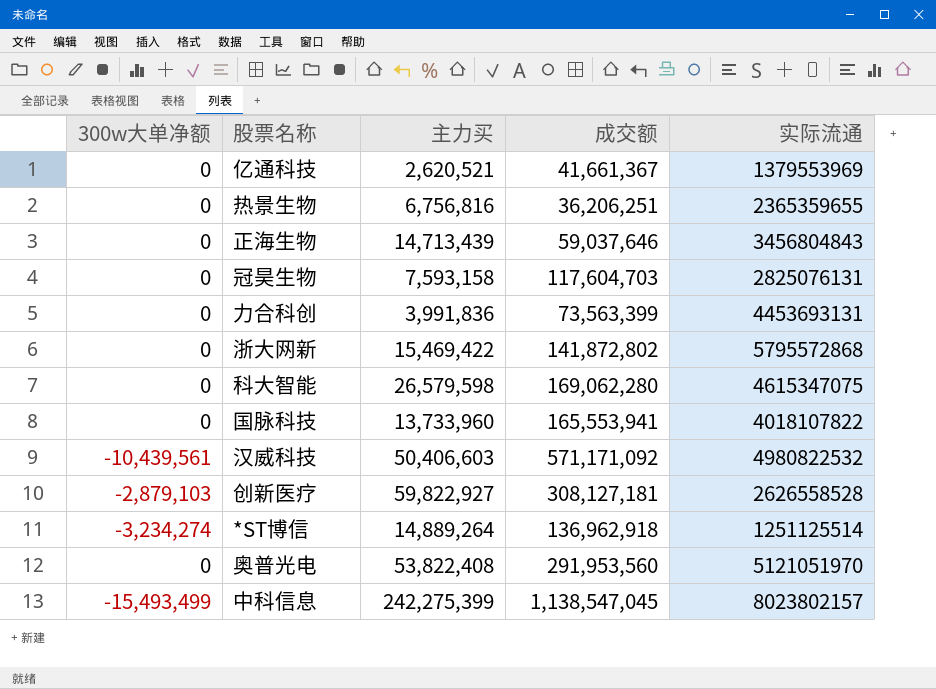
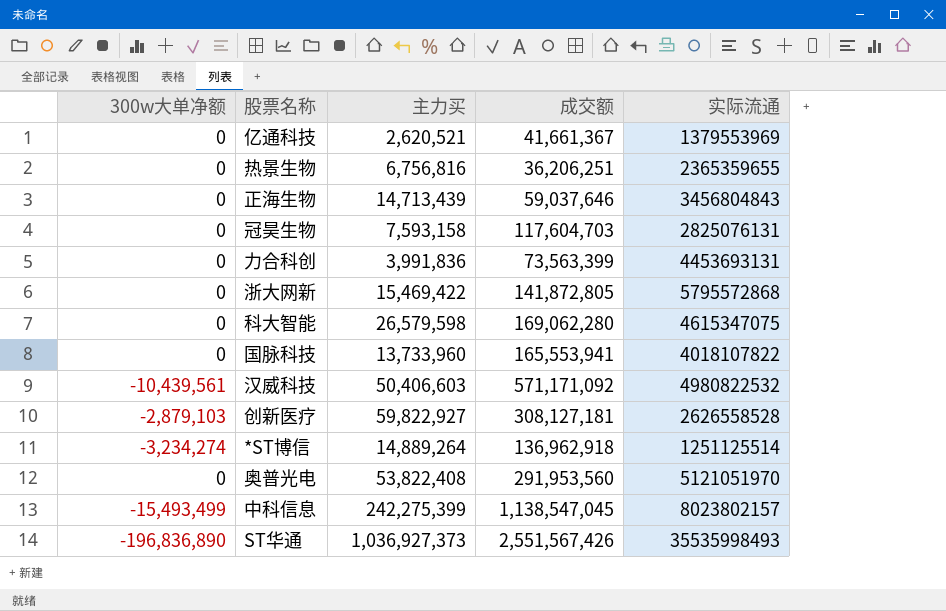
浙大网新 | 成交额: 141,872,802 -> 141,872,805
row ST华通: none -> -196,836,890 | 1,036,927,373 | 2,551,567,426 | 35535998493

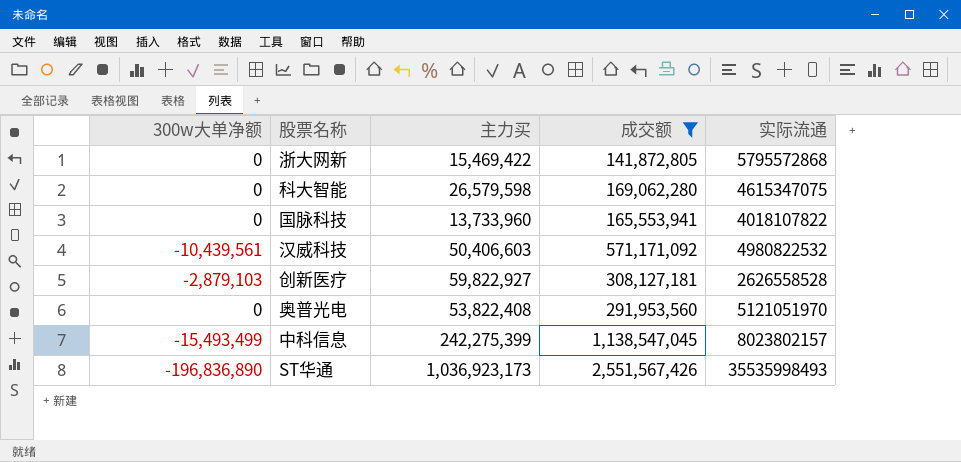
filter: none -> 成交额 >= 141,872,805
ST华通 | 主力买: 1,036,927,373 -> 1,036,923,173

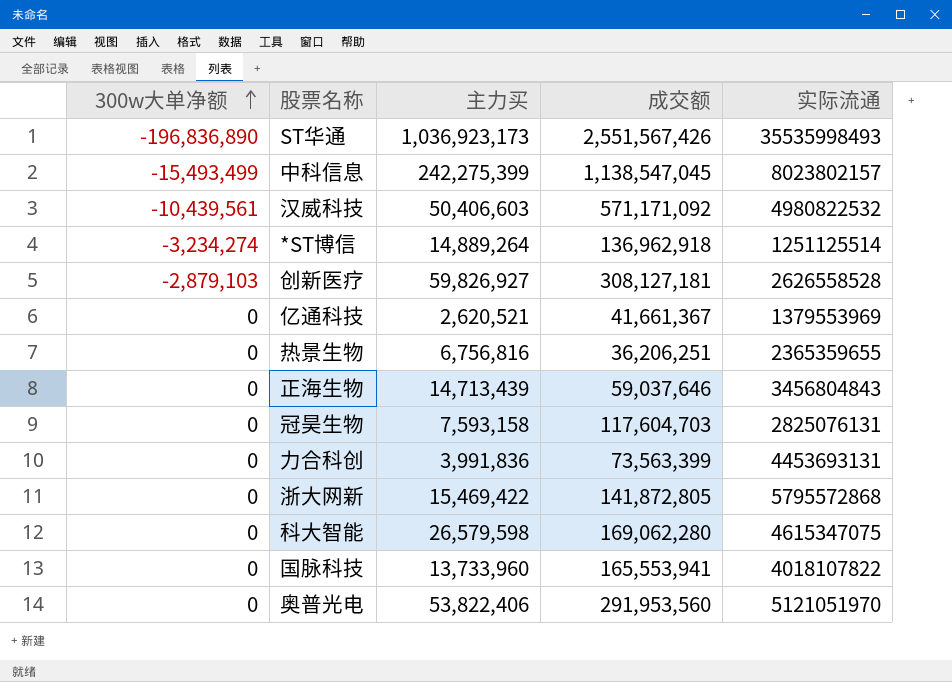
filter: 成交额 >= 141,872,805 -> none
row order: none -> 300w大单净额 ascending
创新医疗 | 主力买: 59,822,927 -> 59,826,927
奥普光电 | 主力买: 53,822,408 -> 53,822,406

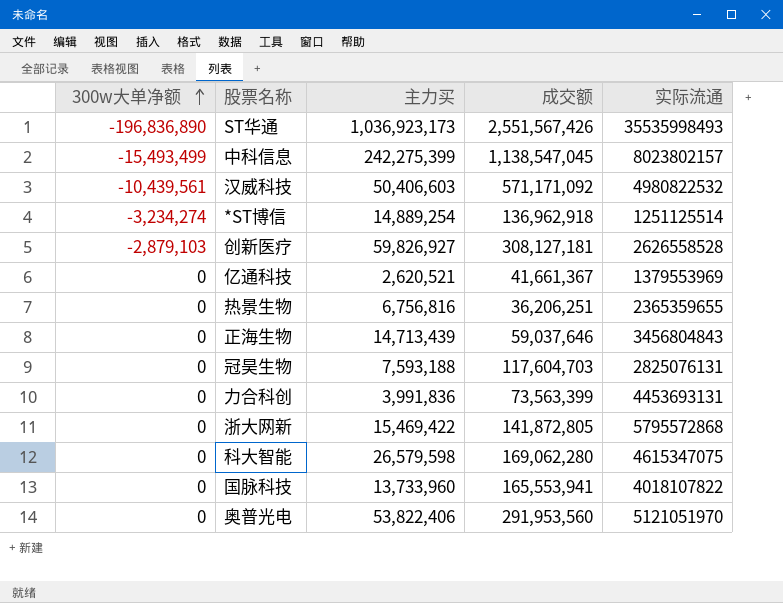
*ST博信 | 主力买: 14,889,264 -> 14,889,254
冠昊生物 | 主力买: 7,593,158 -> 7,593,188

